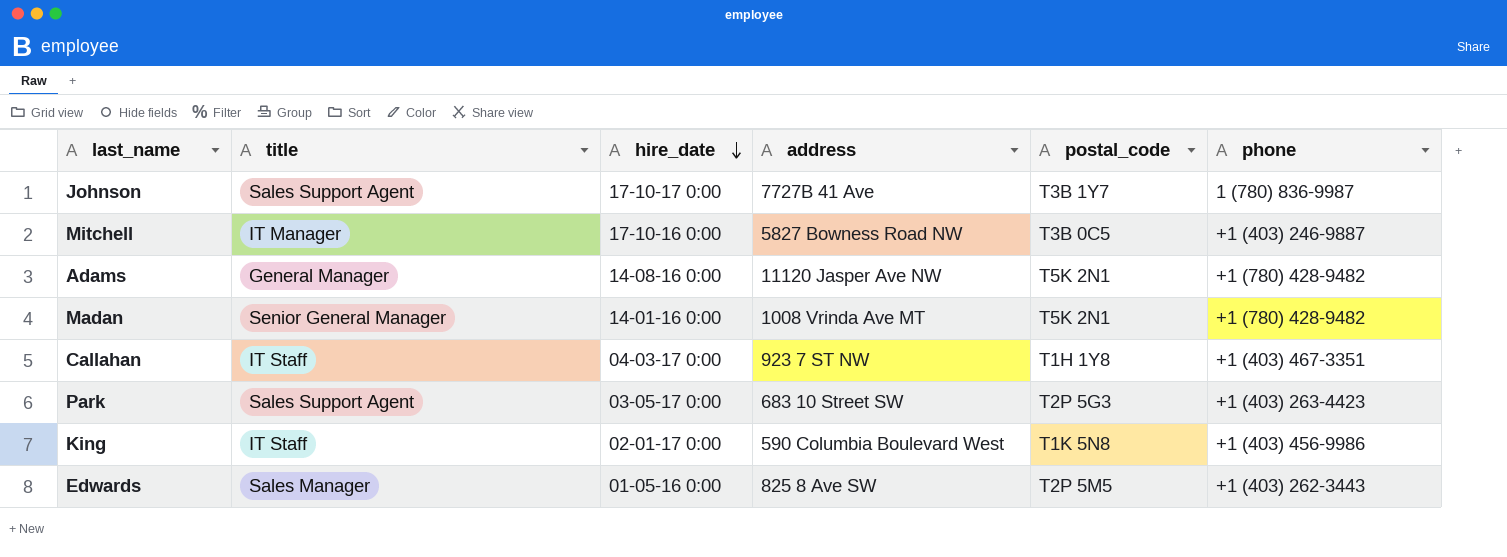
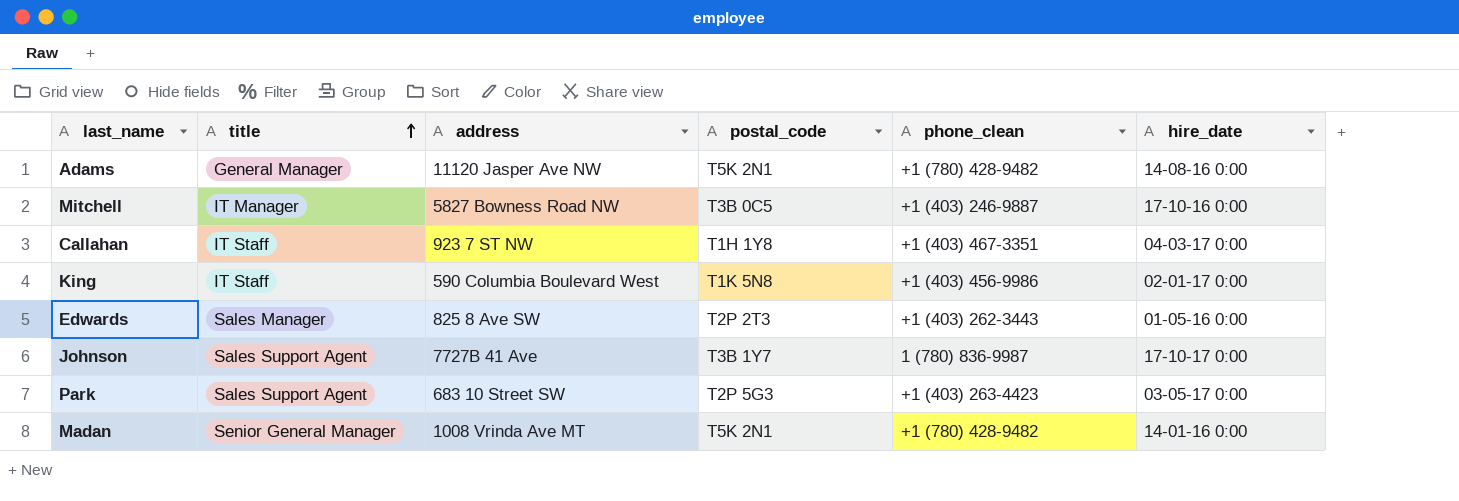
row order: hire_date descending -> title ascending
column name: phone -> phone_clean
column hire_date | position: 3 -> 6
Edwards | postal_code: T2P 5M5 -> T2P 2T3

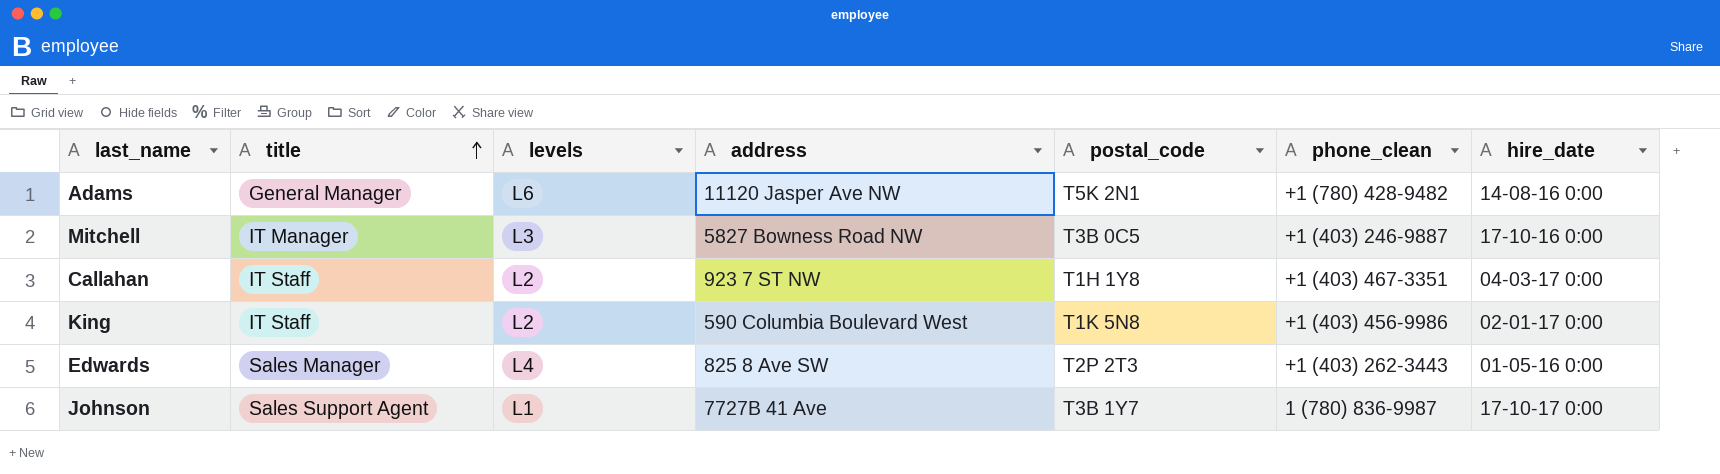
column levels | position: none -> 3
row Park: Sales Support Agent | 683 10 Street SW | T2P 5G3 | +1 (403) 263-4423 | 03-05-17 0:00 -> none
row Madan: Senior General Manager | 1008 Vrinda Ave MT | T5K 2N1 | +1 (780) 428-9482 | 14-01-16 0:00 -> none

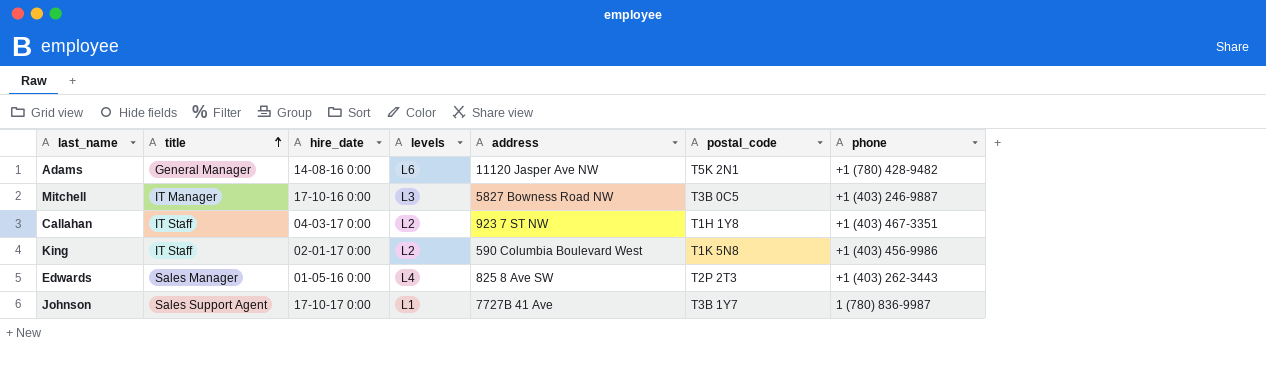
column hire_date | position: 7 -> 3
column name: phone_clean -> phone

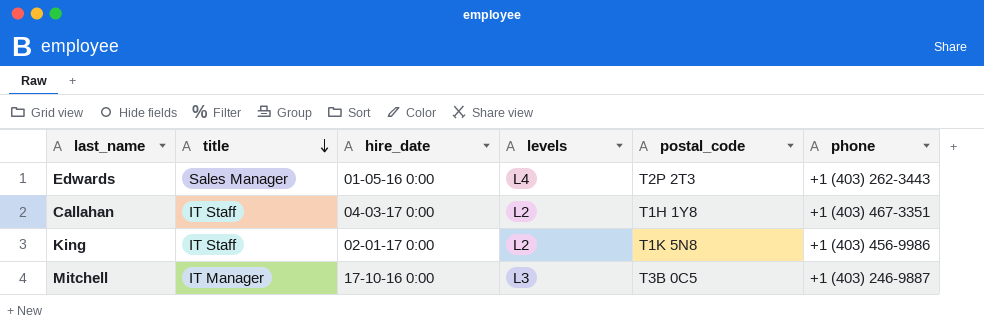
row order: title ascending -> title descending
column address | position: 5 -> none
row Adams: General Manager | 14-08-16 0:00 | L6 | 11120 Jasper Ave NW | T5K 2N1 | +1 (780) 428-9482 -> none
row Johnson: Sales Support Agent | 17-10-17 0:00 | L1 | 7727B 41 Ave | T3B 1Y7 | 1 (780) 836-9987 -> none

